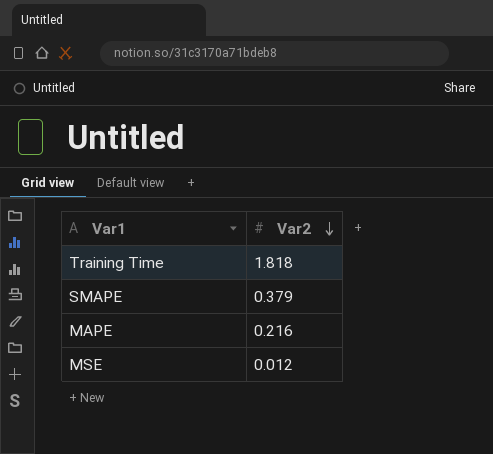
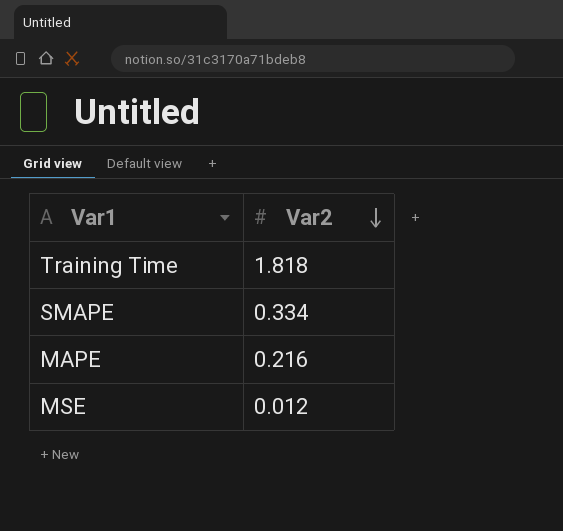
SMAPE | Var2: 0.379 -> 0.334

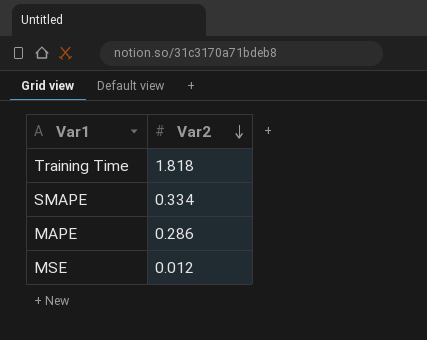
MAPE | Var2: 0.216 -> 0.286

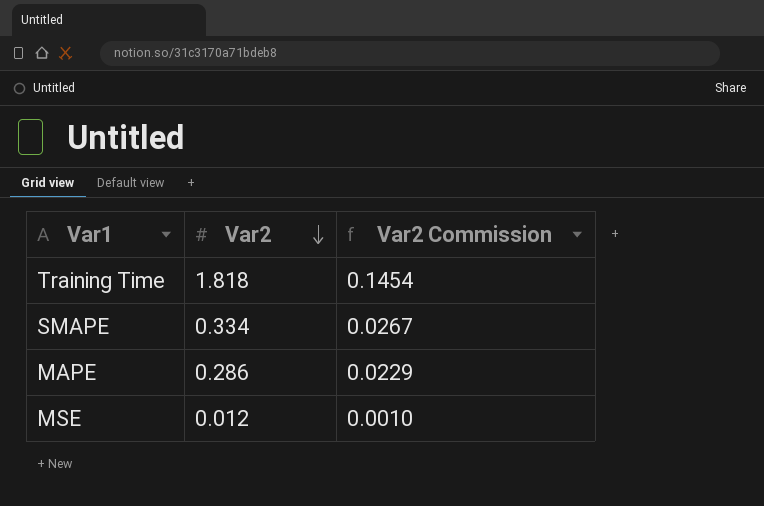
column Var2 Commission | formula: none -> [Var2] * 0.08

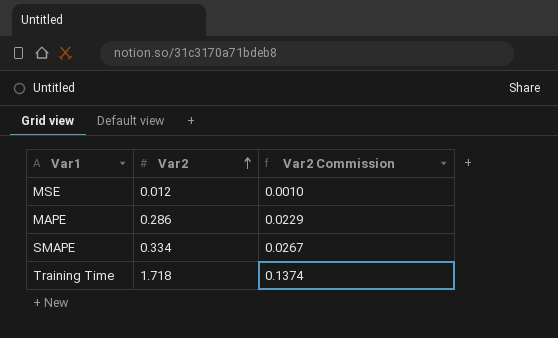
row order: Var2 descending -> Var2 ascending
Training Time | Var2: 1.818 -> 1.718
Training Time | Var2 Commission: 0.1454 -> 0.1374

